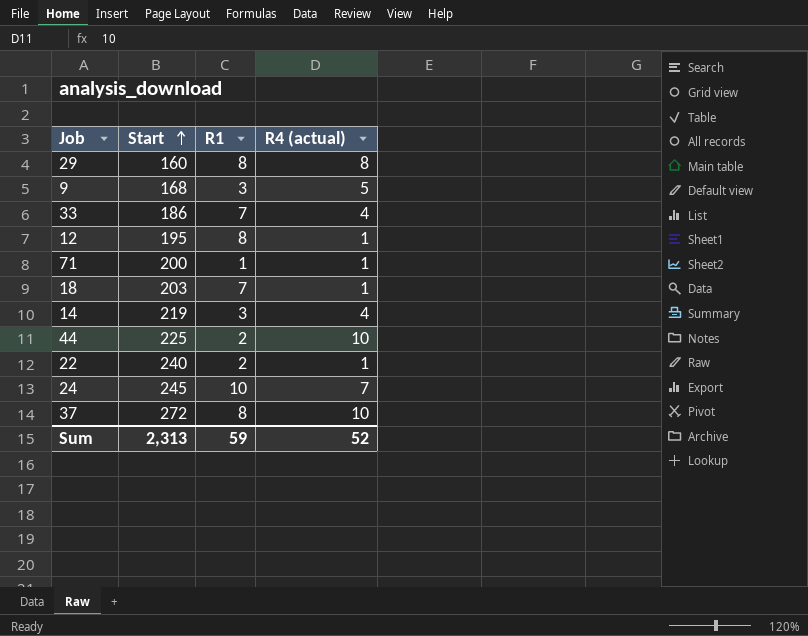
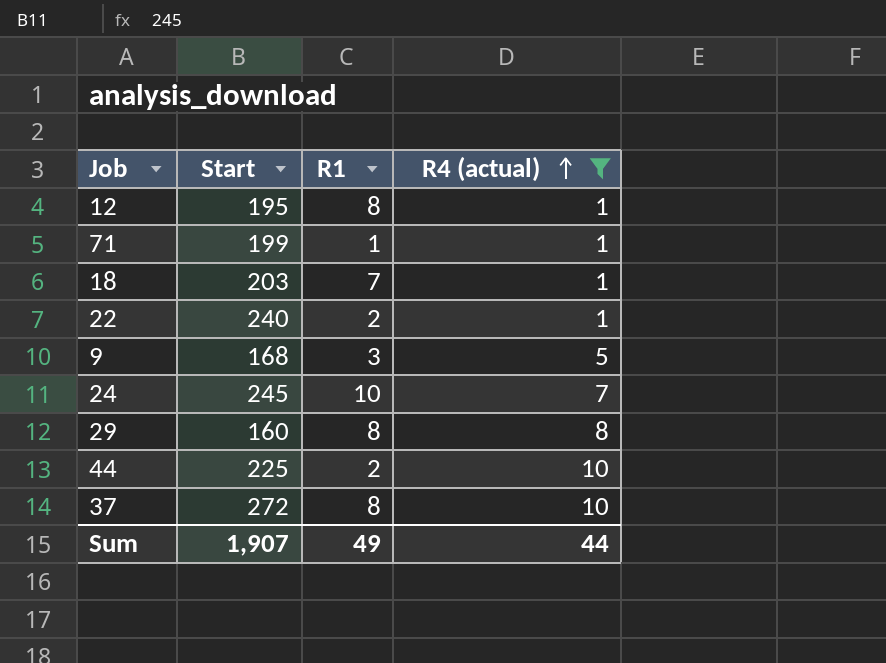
filter: none -> R4 (actual) != 4
row order: Start ascending -> R4 (actual) ascending
71 | Start: 200 -> 199
Sum | Start: 2,313 -> 1,907
Sum | R1: 59 -> 49
Sum | R4 (actual): 52 -> 44

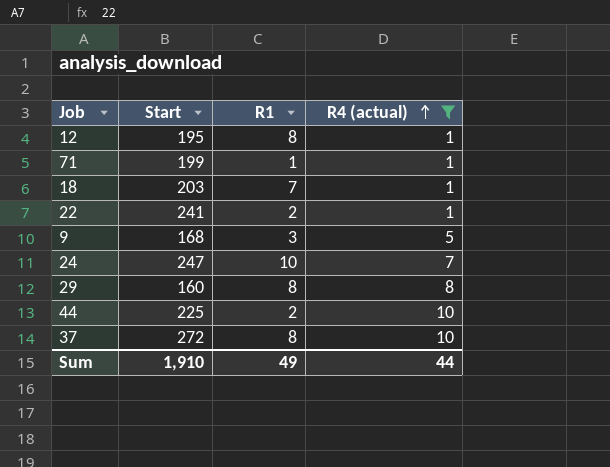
22 | Start: 240 -> 241
24 | Start: 245 -> 247
Sum | Start: 1,907 -> 1,910

